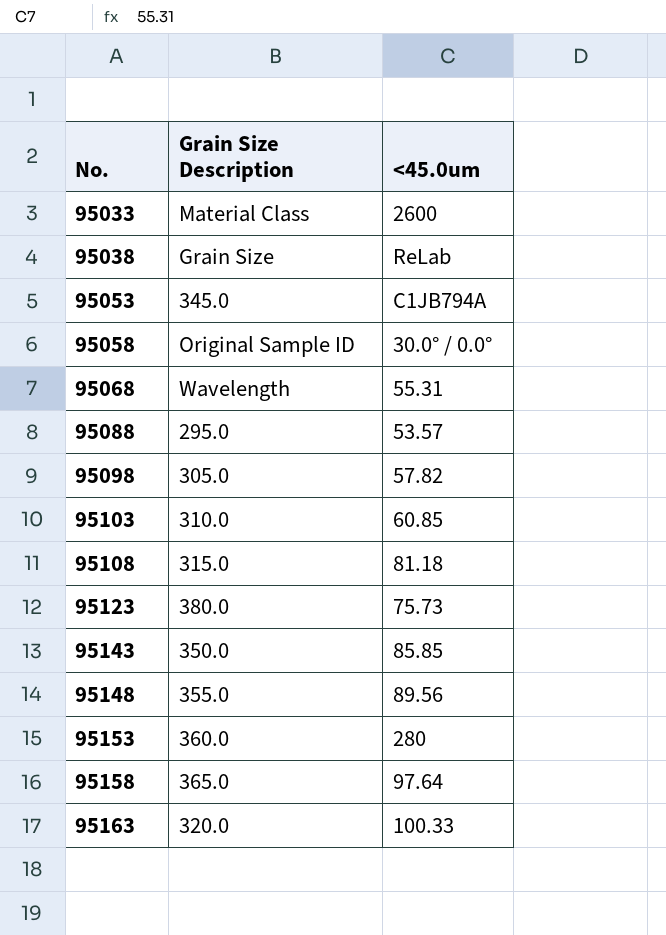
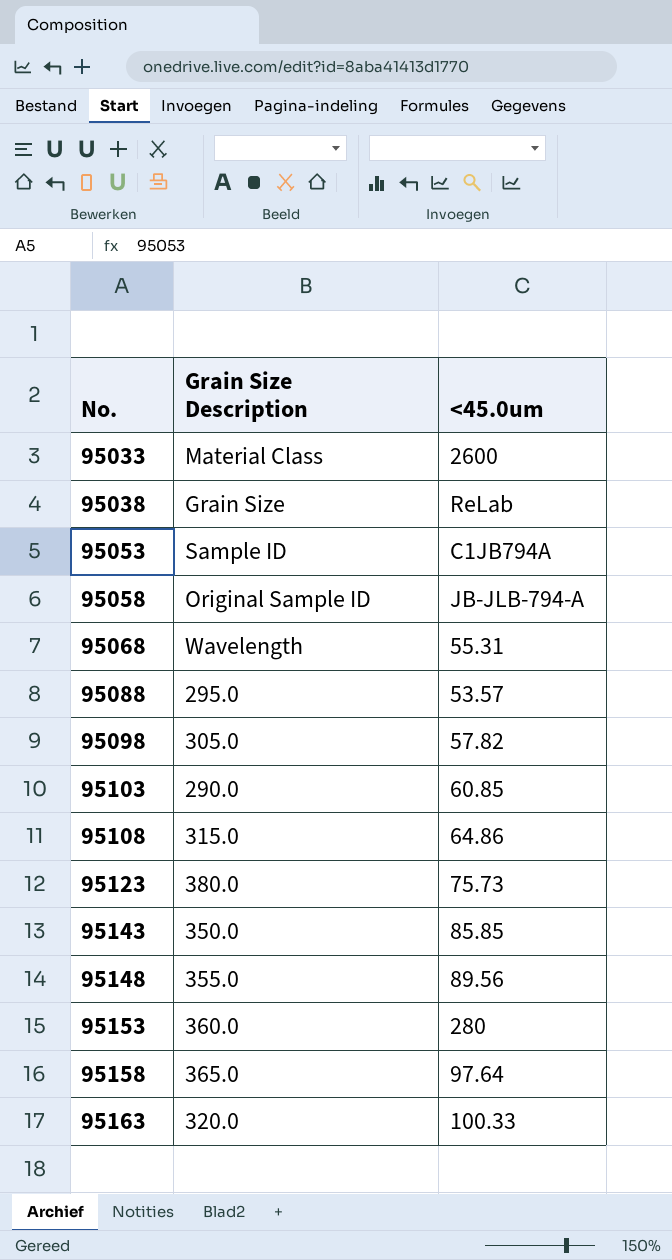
95053 | Grain Size Description: 345.0 -> Sample ID
95058 | <45.0um: 30.0° / 0.0° -> JB-JLB-794-A
95103 | Grain Size Description: 310.0 -> 290.0
95108 | <45.0um: 81.18 -> 64.86

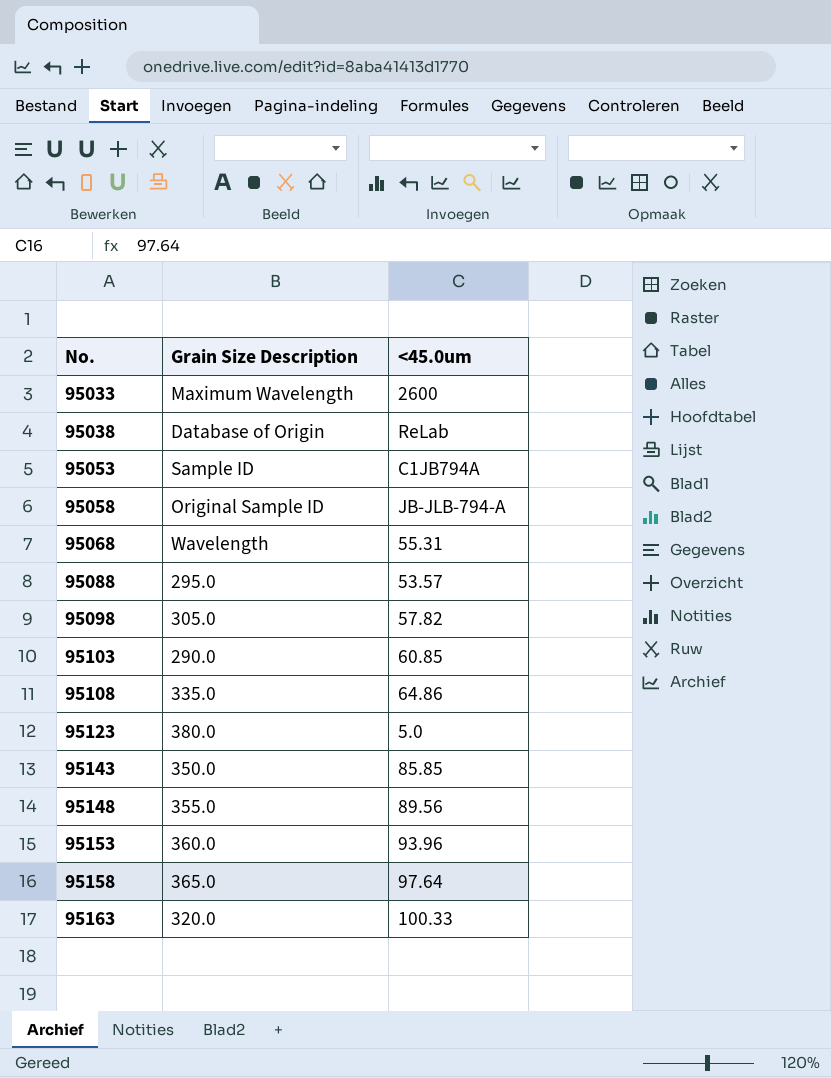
95033 | Grain Size Description: Material Class -> Maximum Wavelength
95038 | Grain Size Description: Grain Size -> Database of Origin
95108 | Grain Size Description: 315.0 -> 335.0
95123 | <45.0um: 75.73 -> 5.0
95153 | <45.0um: 280 -> 93.96

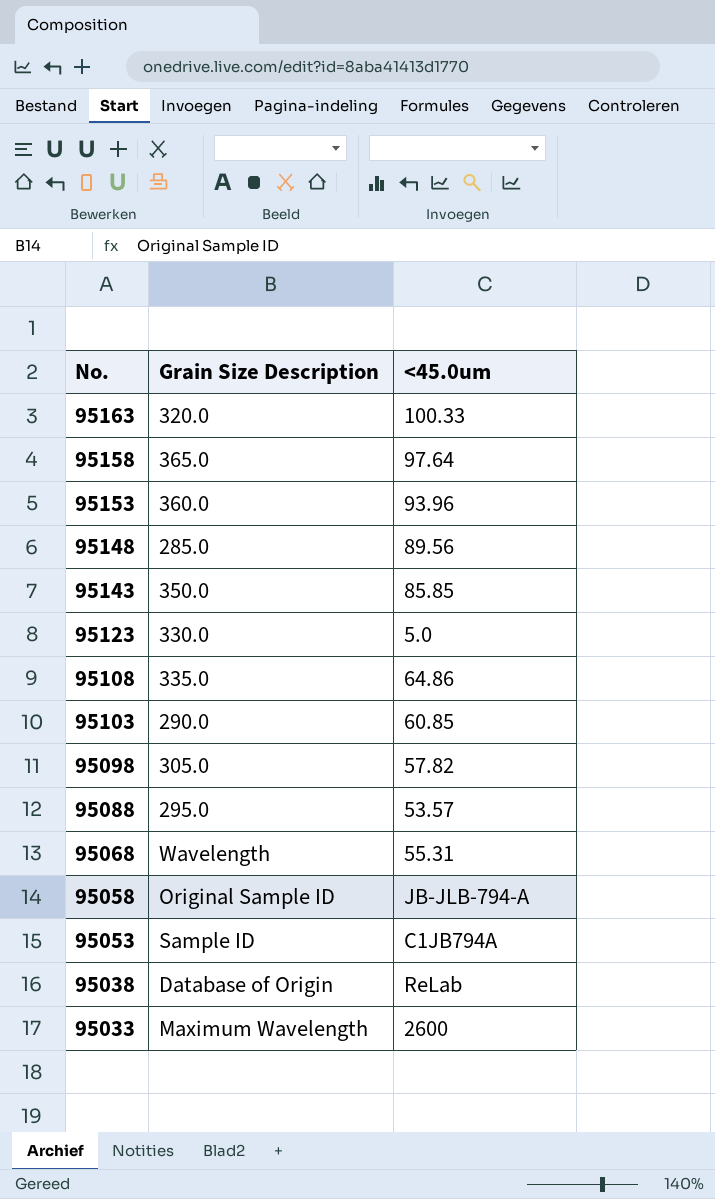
row order: No. ascending -> No. descending
95148 | Grain Size Description: 355.0 -> 285.0
95123 | Grain Size Description: 380.0 -> 330.0

